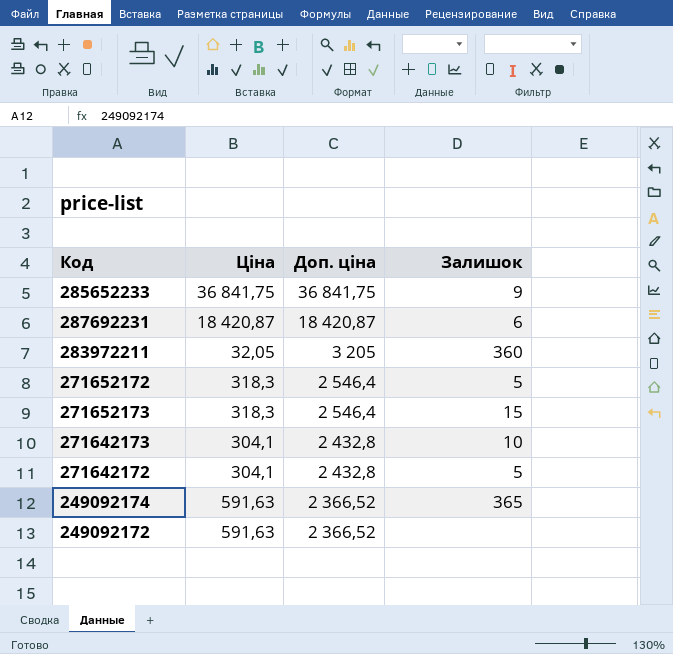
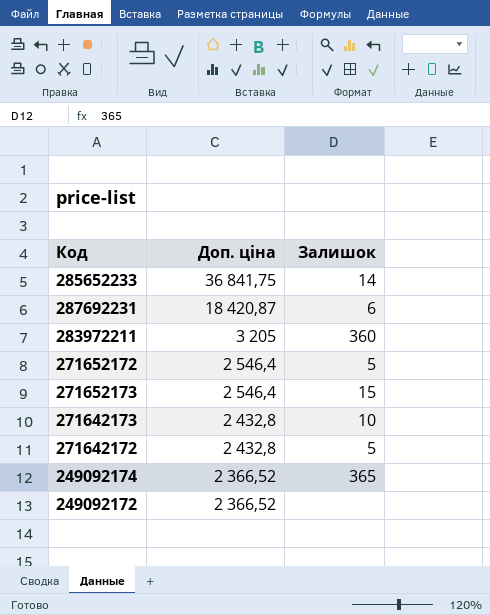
column Ціна | position: 2 -> none
285652233 | Залишок: 9 -> 14

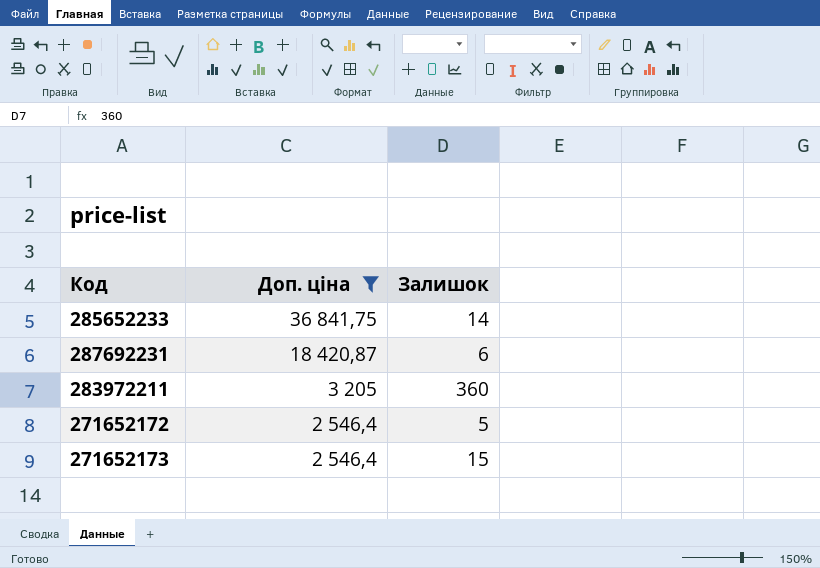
filter: none -> Доп. ціна >= 2 546,4

